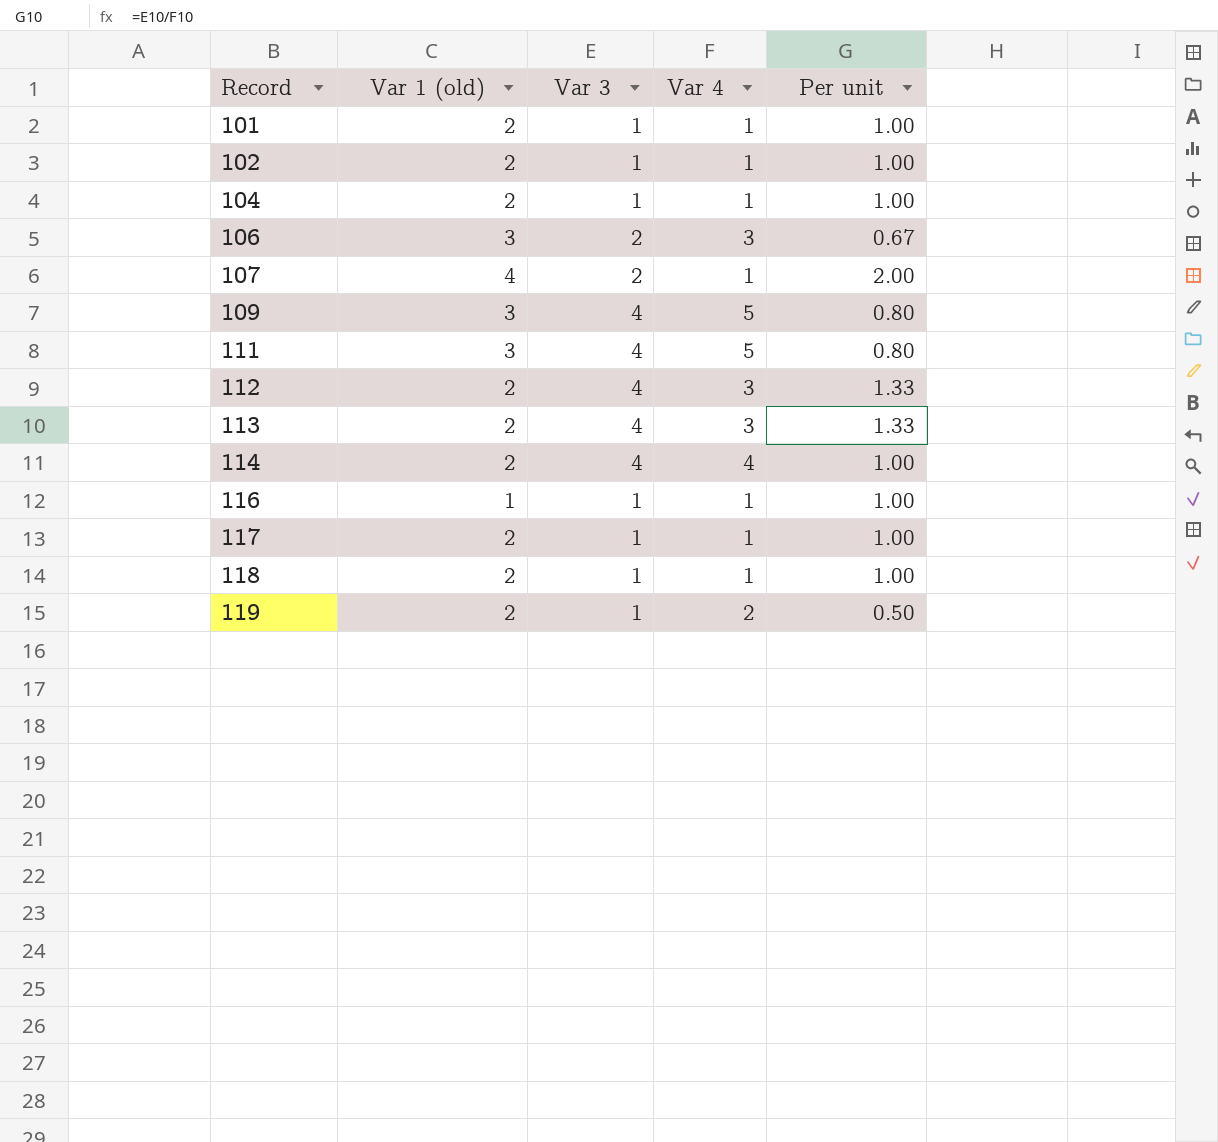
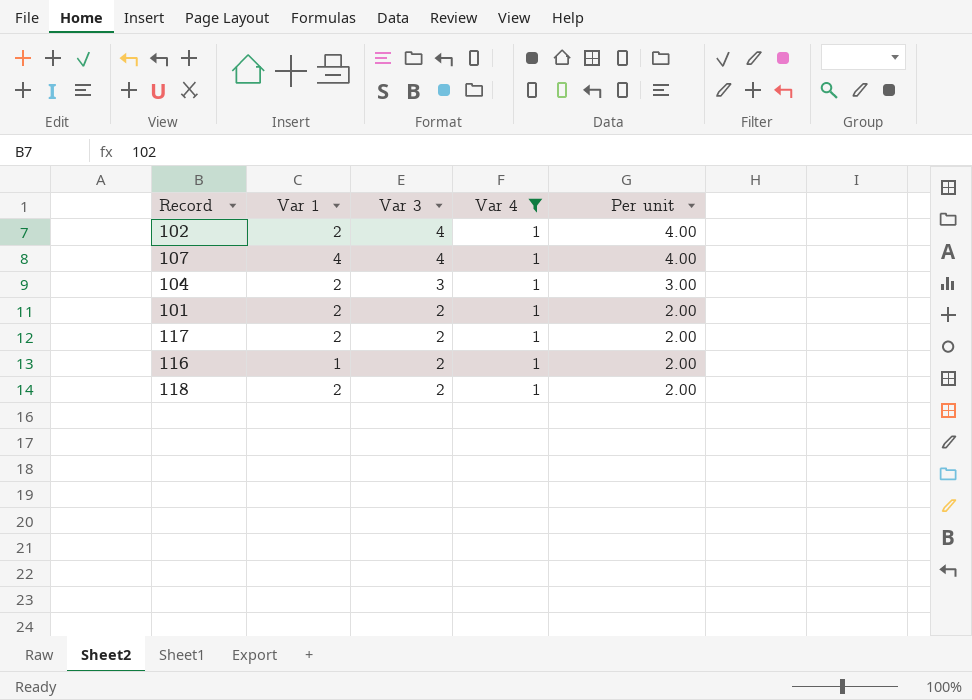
filter: none -> Var 4 = 1
row order: Record ascending -> Var 3 descending
column name: Var 1 (old) -> Var 1
102 | Var 3: 1 -> 4
102 | Per unit: 1.00 -> 4.00
107 | Var 3: 2 -> 4
107 | Per unit: 2.00 -> 4.00
104 | Var 3: 1 -> 3
104 | Per unit: 1.00 -> 3.00
101 | Var 3: 1 -> 2
101 | Per unit: 1.00 -> 2.00
117 | Var 3: 1 -> 2
117 | Per unit: 1.00 -> 2.00
116 | Var 3: 1 -> 2
116 | Per unit: 1.00 -> 2.00
118 | Var 3: 1 -> 2
118 | Per unit: 1.00 -> 2.00

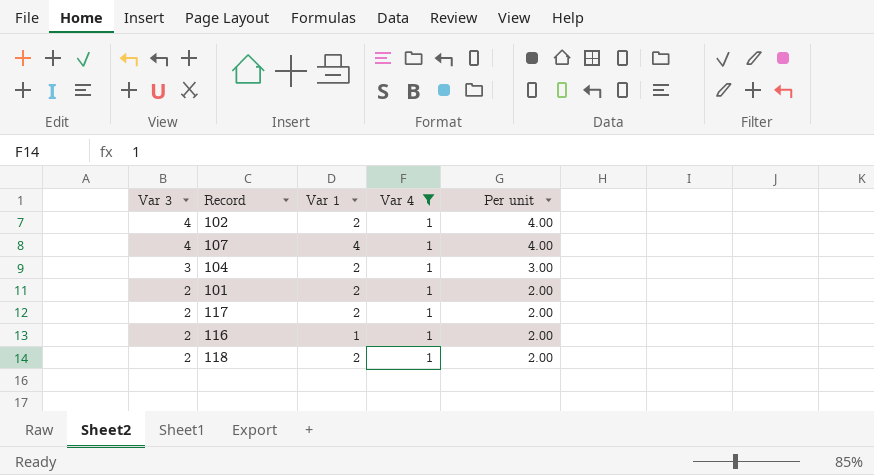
column Var 3 | position: 3 -> 1

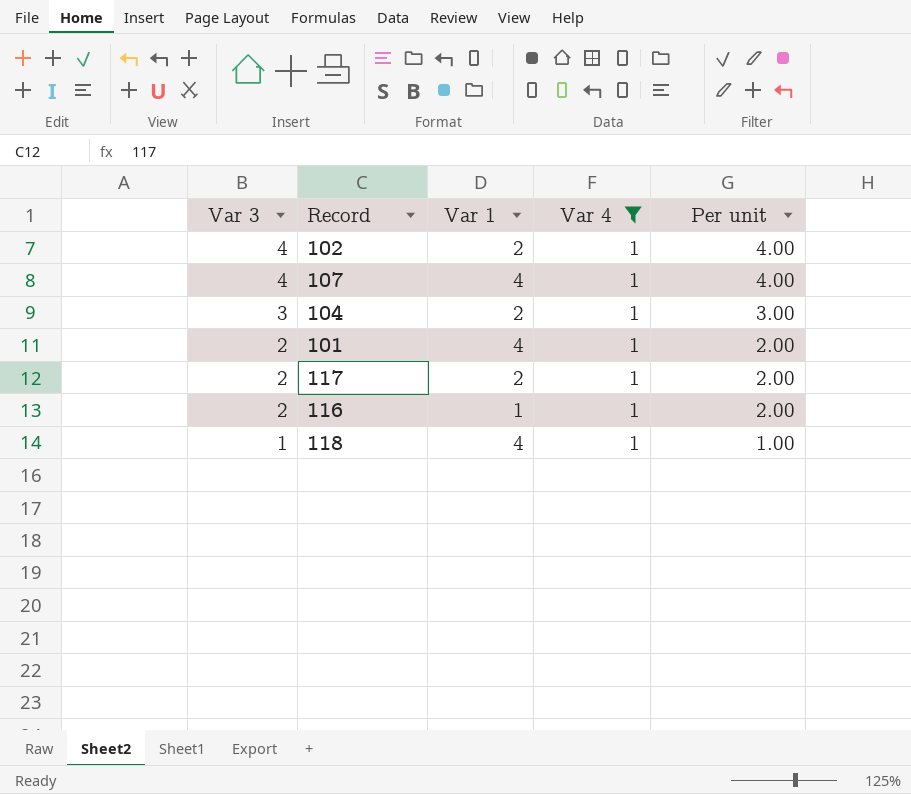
101 | Var 1: 2 -> 4
118 | Var 3: 2 -> 1
118 | Var 1: 2 -> 4
118 | Per unit: 2.00 -> 1.00

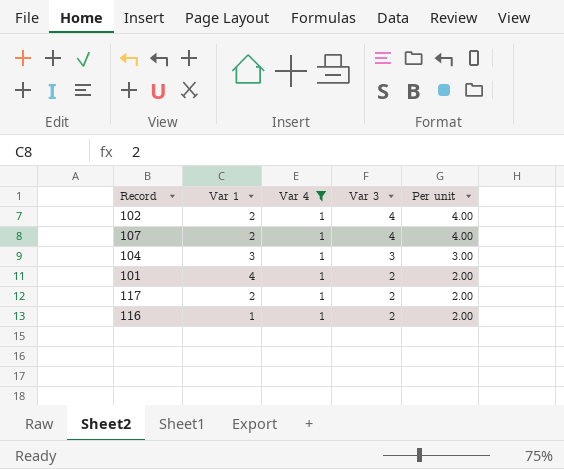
column Var 3 | position: 1 -> 4
row 118: 1 | 4 | 1 | 1.00 -> none
107 | Var 1: 4 -> 2
104 | Var 1: 2 -> 3

